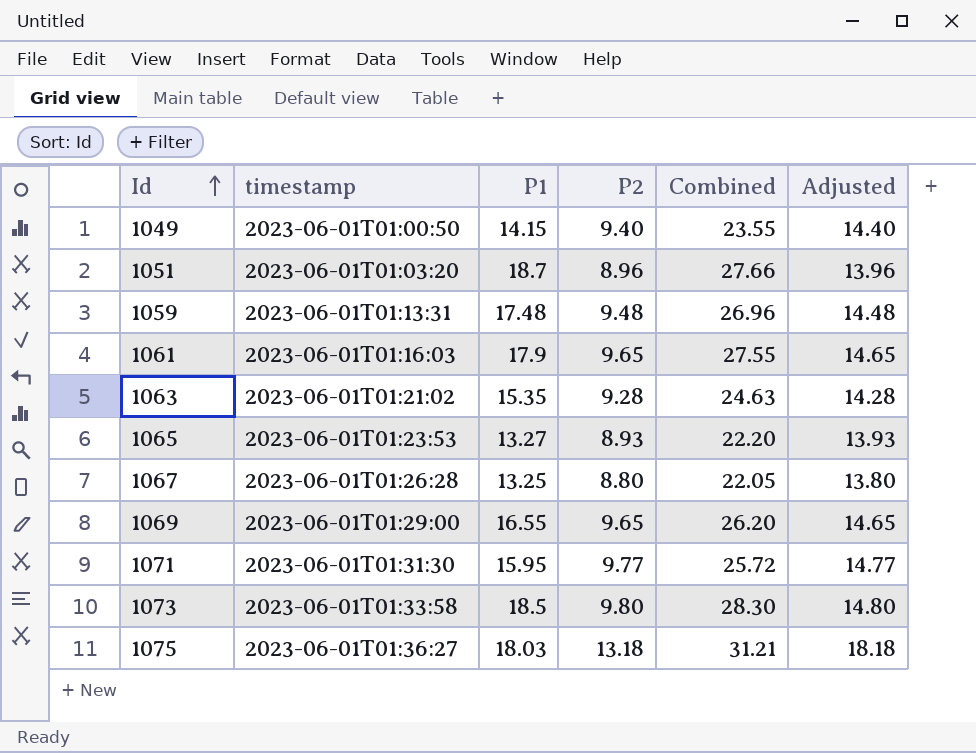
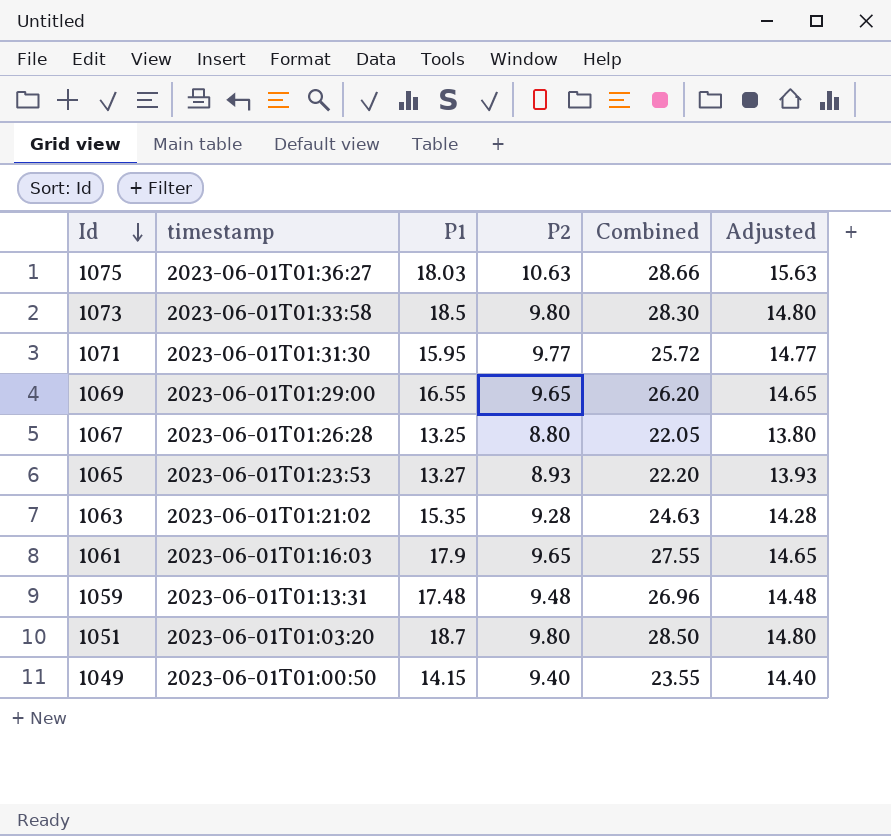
row order: Id ascending -> Id descending
1075 | P2: 13.18 -> 10.63
1075 | Combined: 31.21 -> 28.66
1075 | Adjusted: 18.18 -> 15.63
1051 | P2: 8.96 -> 9.80
1051 | Combined: 27.66 -> 28.50
1051 | Adjusted: 13.96 -> 14.80

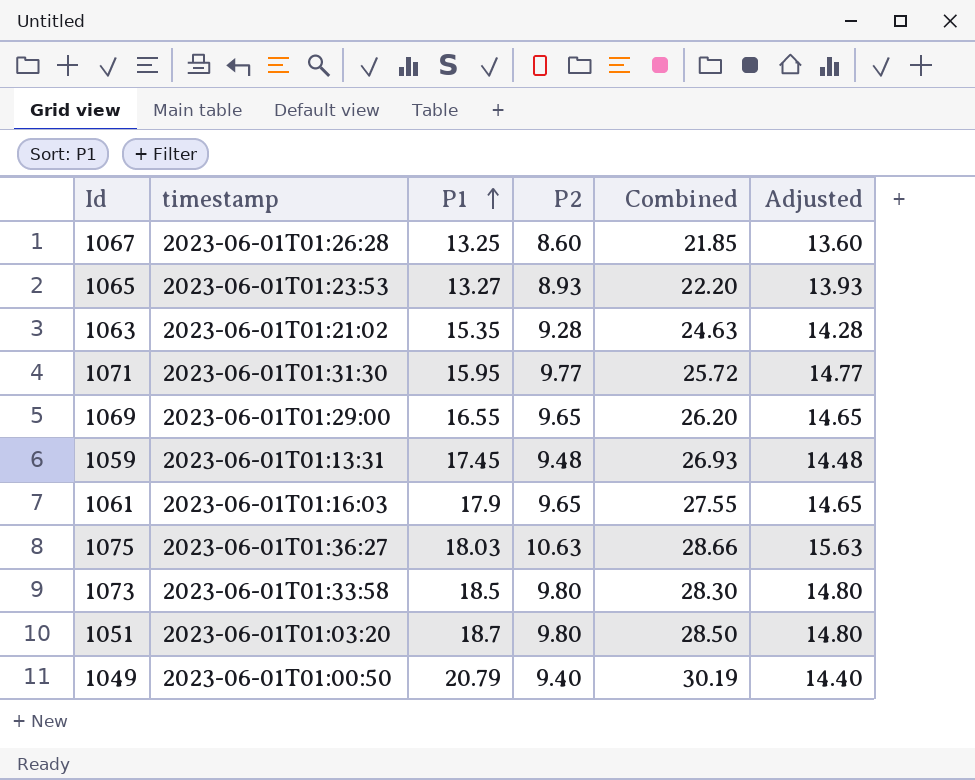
row order: Id descending -> P1 ascending
1067 | P2: 8.80 -> 8.60
1067 | Combined: 22.05 -> 21.85
1067 | Adjusted: 13.80 -> 13.60
1059 | P1: 17.48 -> 17.45
1059 | Combined: 26.96 -> 26.93
1049 | P1: 14.15 -> 20.79
1049 | Combined: 23.55 -> 30.19

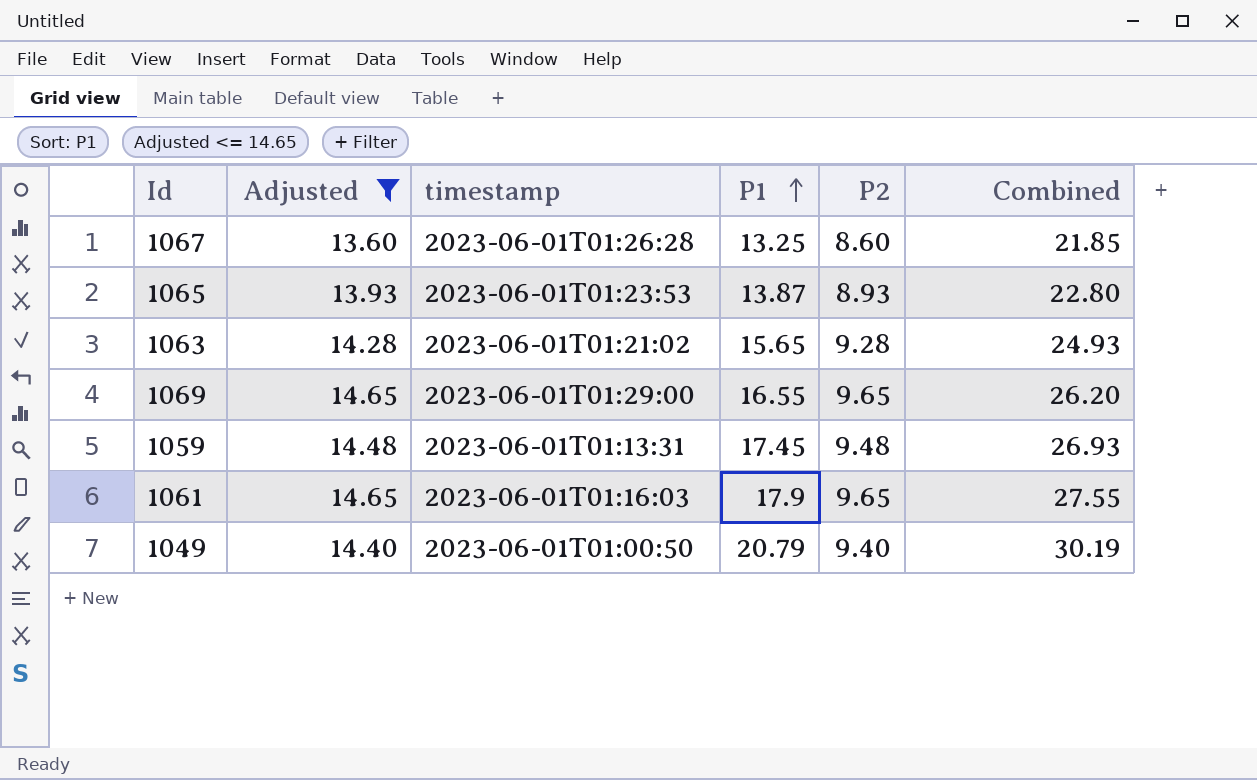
filter: none -> Adjusted <= 14.65
column Adjusted | position: 6 -> 2
1065 | P1: 13.27 -> 13.87
1065 | Combined: 22.20 -> 22.80
1063 | P1: 15.35 -> 15.65
1063 | Combined: 24.63 -> 24.93

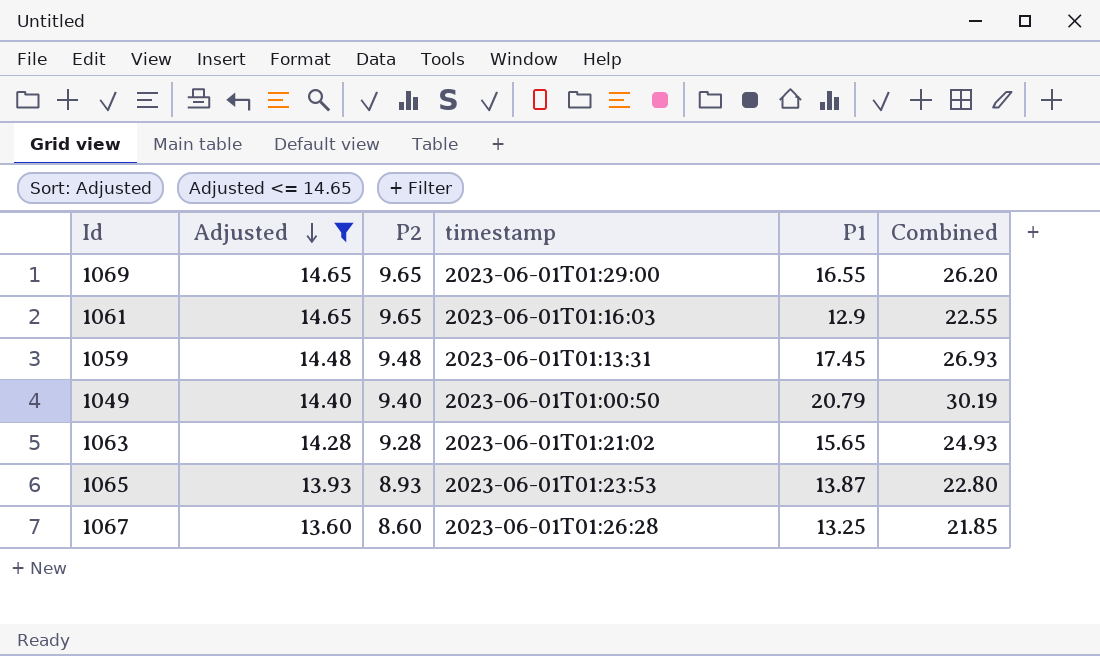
row order: P1 ascending -> Adjusted descending
column P2 | position: 5 -> 3
1061 | P1: 17.9 -> 12.9
1061 | Combined: 27.55 -> 22.55

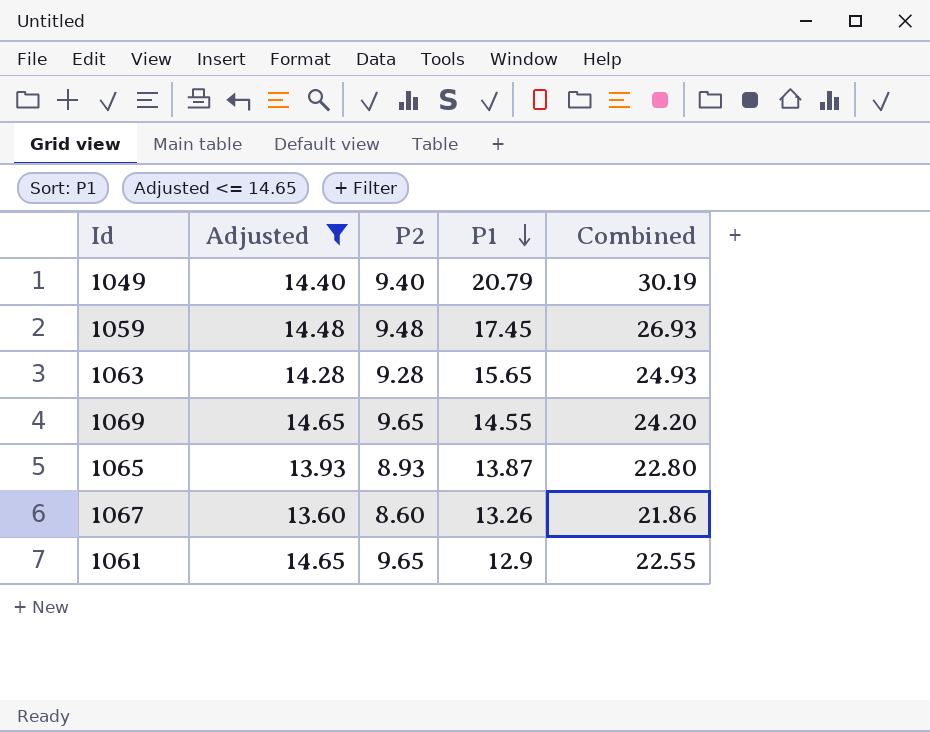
row order: Adjusted descending -> P1 descending
column timestamp | position: 4 -> none
1069 | P1: 16.55 -> 14.55
1069 | Combined: 26.20 -> 24.20
1067 | P1: 13.25 -> 13.26
1067 | Combined: 21.85 -> 21.86

